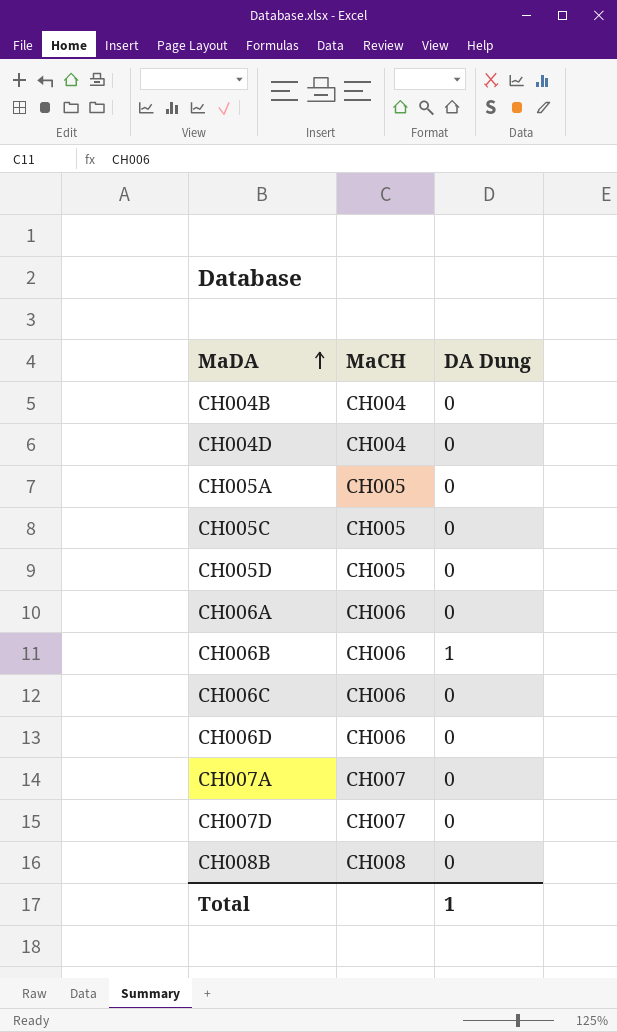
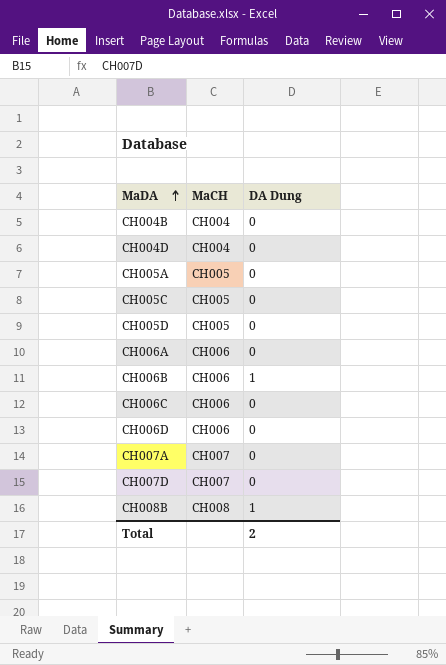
CH008B | DA Dung: 0 -> 1
Total | DA Dung: 1 -> 2

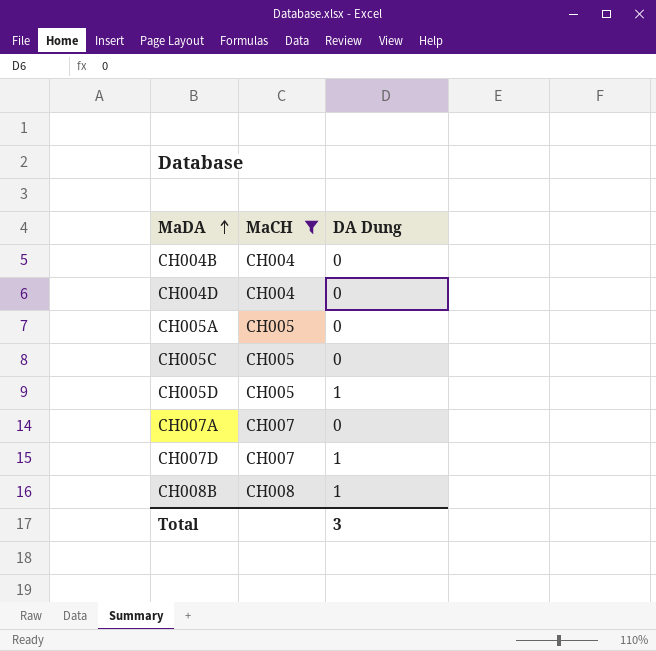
filter: none -> MaCH != CH006
CH005D | DA Dung: 0 -> 1
CH007D | DA Dung: 0 -> 1
Total | DA Dung: 2 -> 3

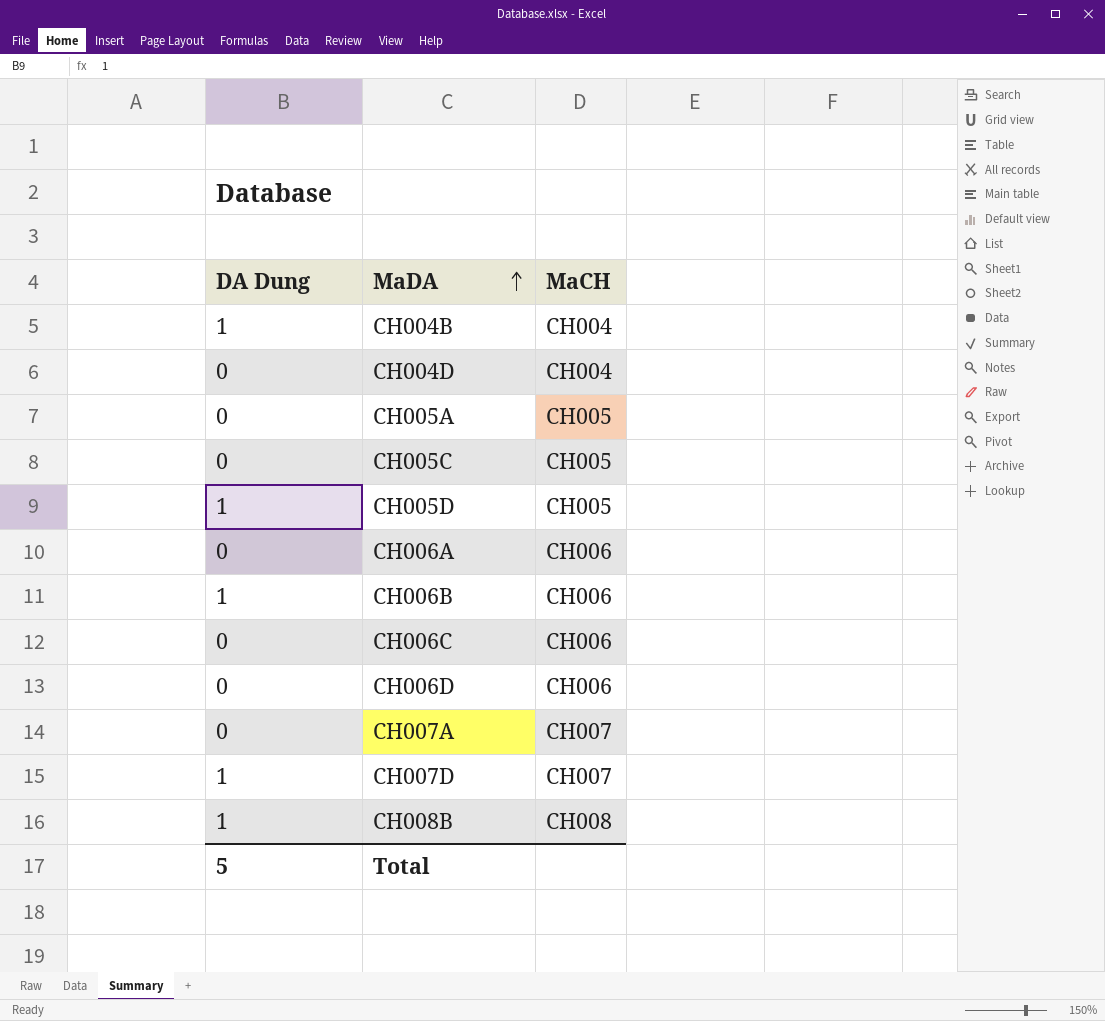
filter: MaCH != CH006 -> none
column DA Dung | position: 3 -> 1
CH004B | DA Dung: 0 -> 1
Total | DA Dung: 3 -> 5

